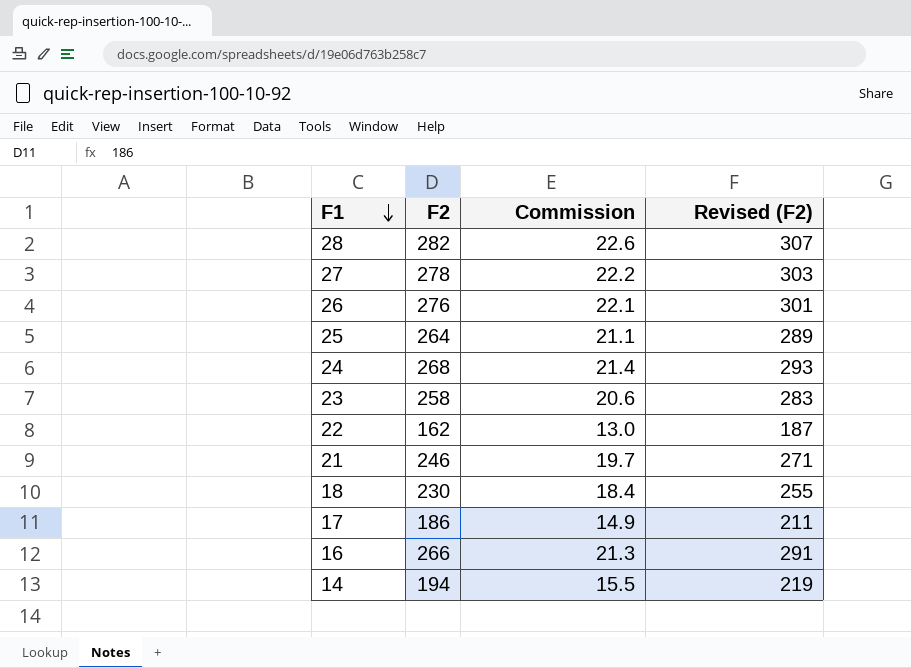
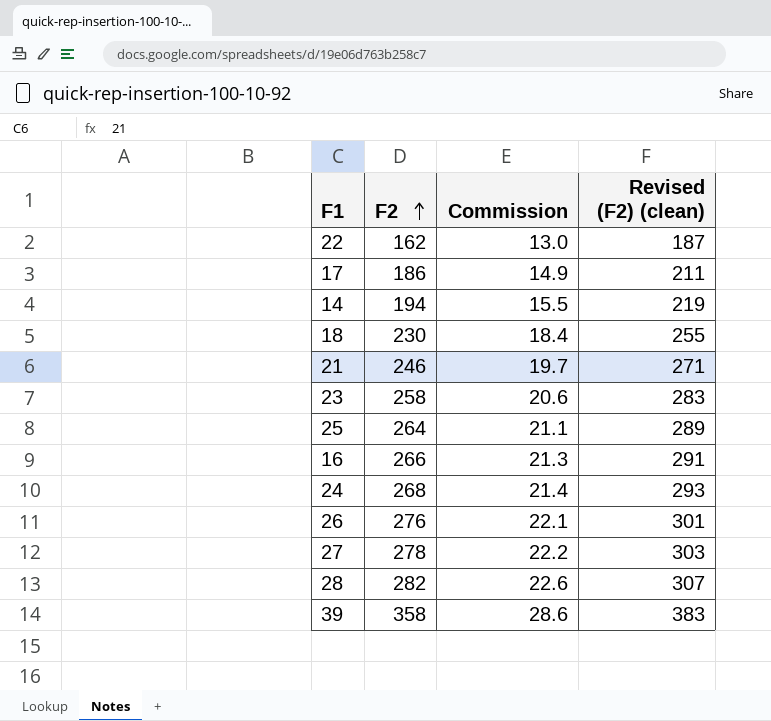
row order: F1 descending -> F2 ascending
column name: Revised (F2) -> Revised (F2) (clean)
row 39: none -> 358 | 28.6 | 383

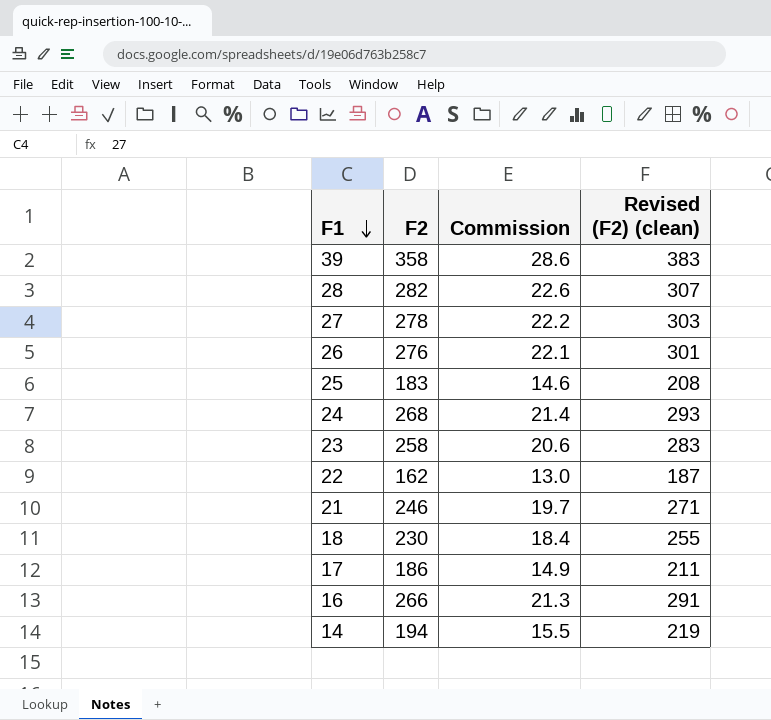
row order: F2 ascending -> F1 descending
25 | F2: 264 -> 183
25 | Commission: 21.1 -> 14.6
25 | Revised (F2) (clean): 289 -> 208

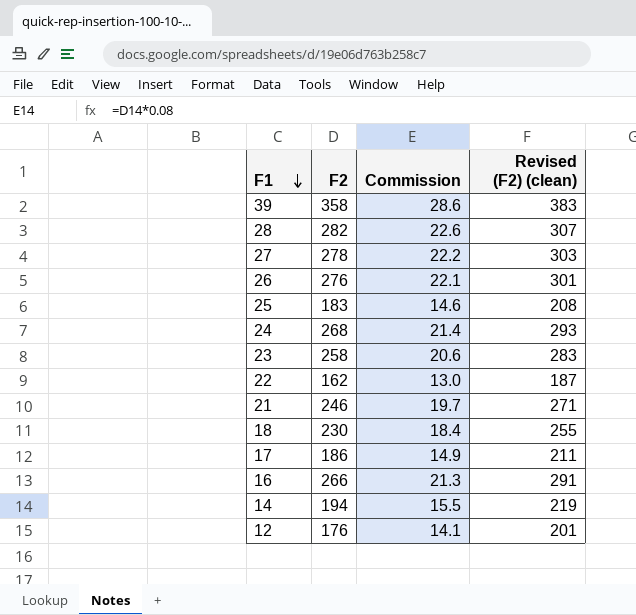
row 12: none -> 176 | 14.1 | 201

